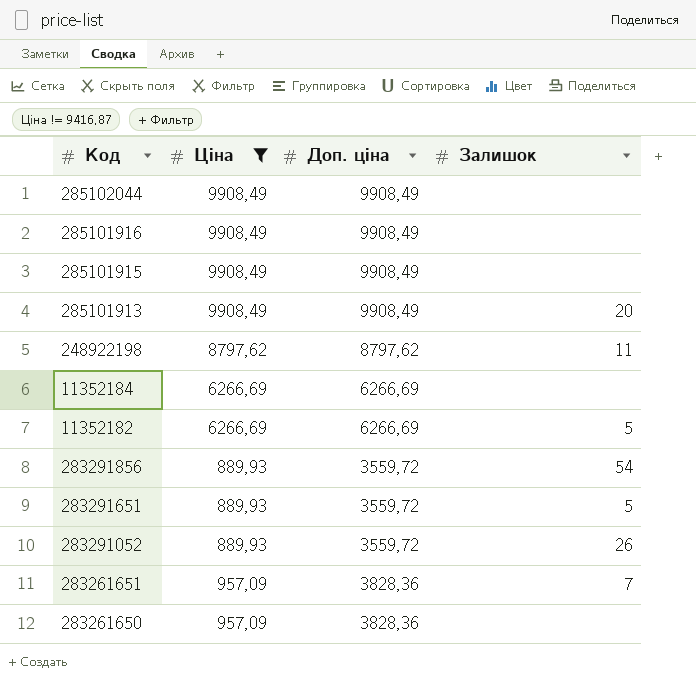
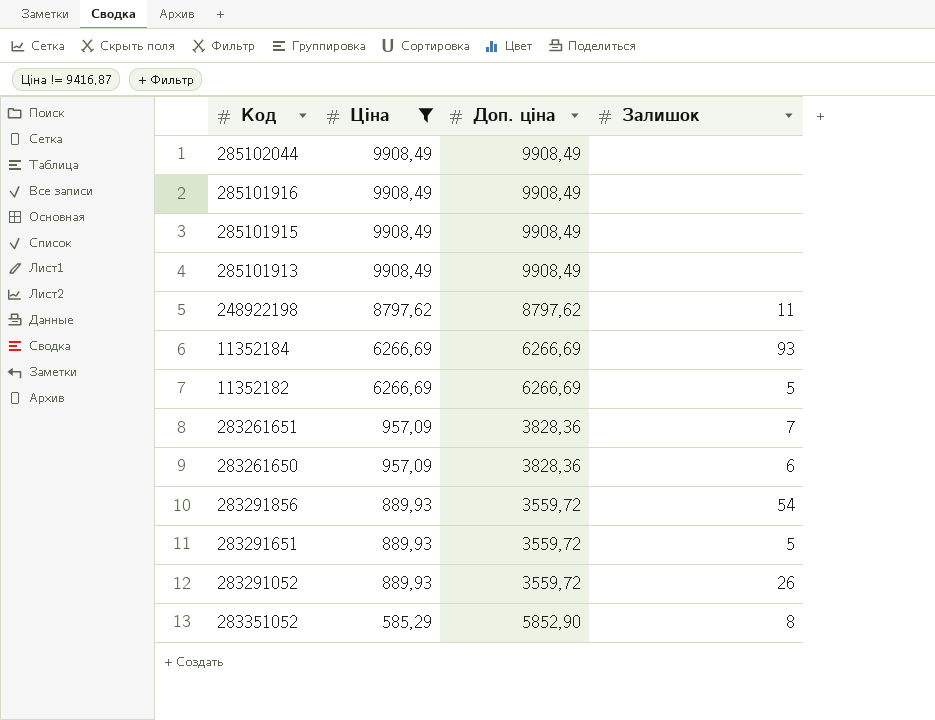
row order: none -> Ціна descending
285101913 | Залишок: 20 -> none
11352184 | Залишок: none -> 93
283261650 | Залишок: none -> 6
row 283351052: none -> 585,29 | 5852,90 | 8

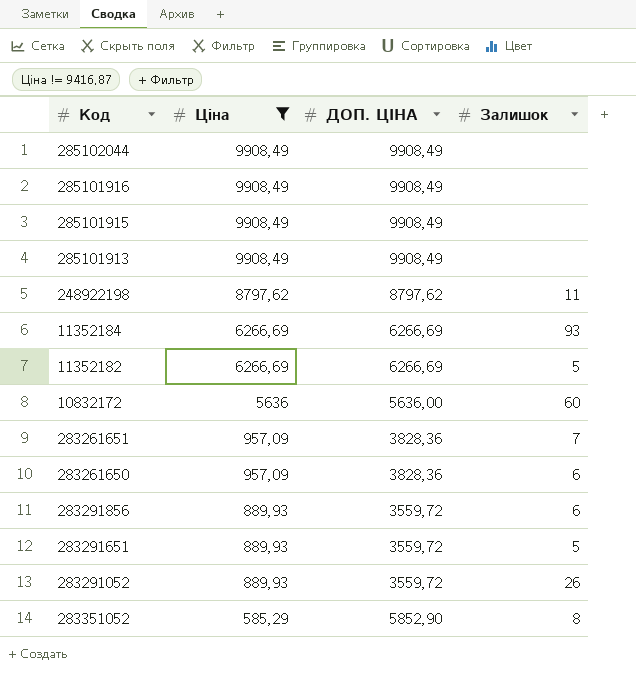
column name: Доп. ціна -> ДОП. ЦІНА
row 10832172: none -> 5636 | 5636,00 | 60
283291856 | Залишок: 54 -> 6

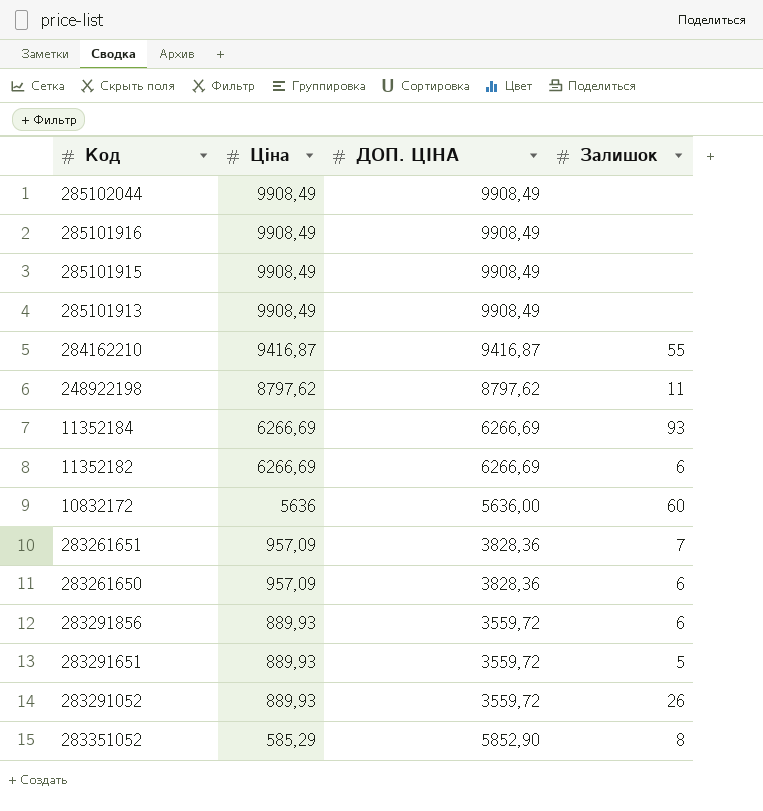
filter: Ціна != 9416,87 -> none
11352182 | Залишок: 5 -> 6

